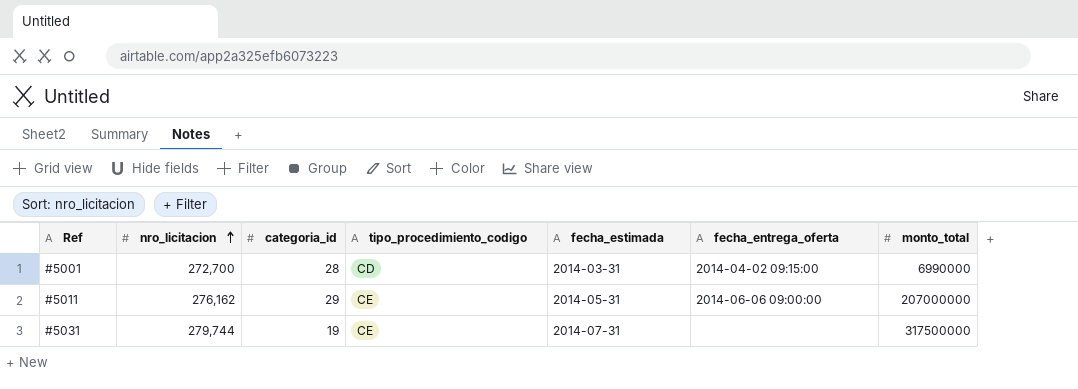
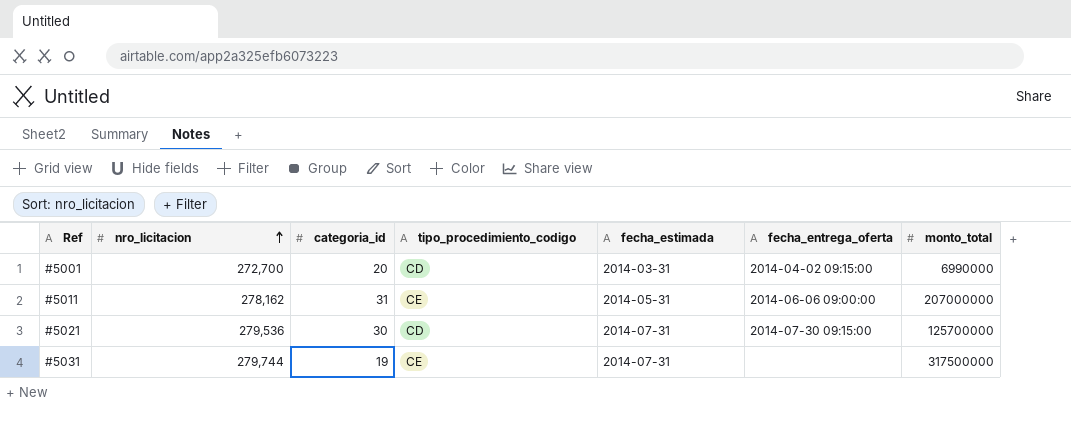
#5001 | categoria_id: 28 -> 20
#5011 | nro_licitacion: 276,162 -> 278,162
#5011 | categoria_id: 29 -> 31
row #5021: none -> 279,536 | 30 | CD | 2014-07-31 | 2014-07-30 09:15:00 | 125700000

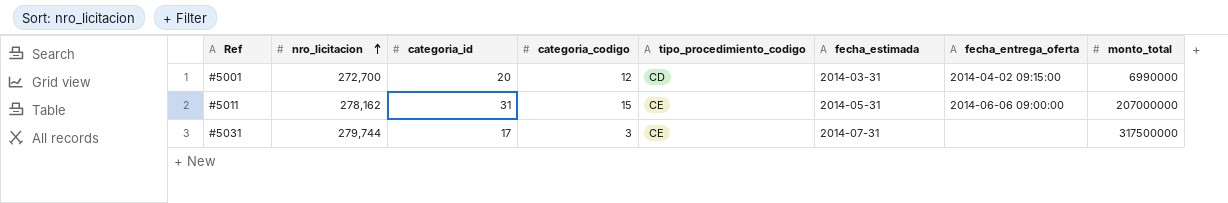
column categoria_codigo | position: none -> 4
row #5021: 279,536 | 30 | CD | 2014-07-31 | 2014-07-30 09:15:00 | 125700000 -> none
#5031 | categoria_id: 19 -> 17

